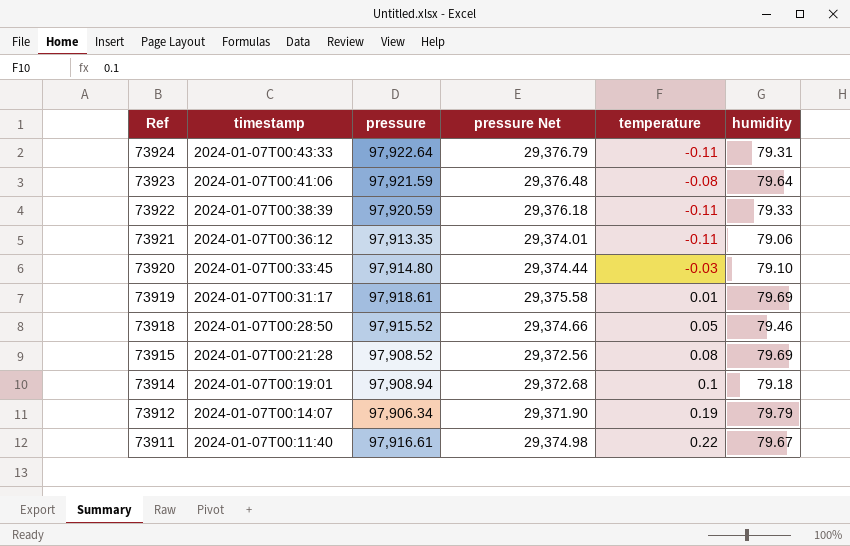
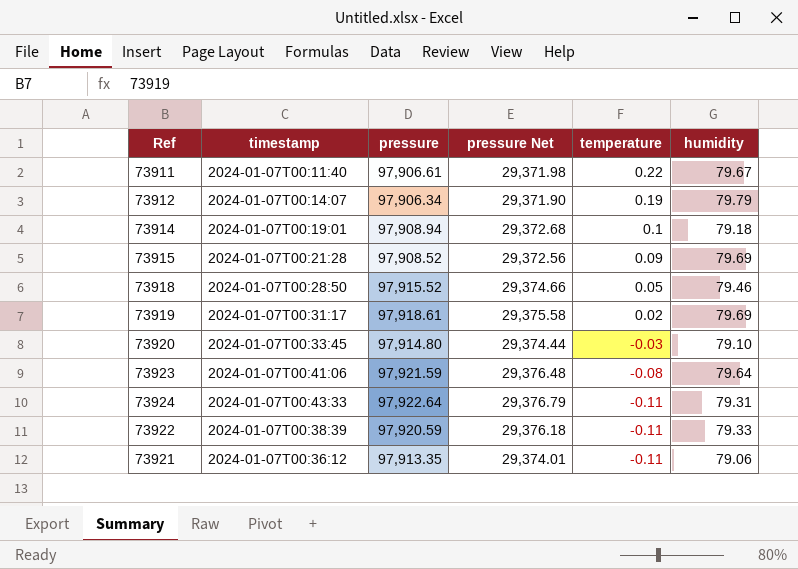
row order: Ref descending -> temperature descending
73911 | pressure: 97,916.61 -> 97,906.61
73911 | pressure Net: 29,374.98 -> 29,371.98
73915 | temperature: 0.08 -> 0.09
73919 | temperature: 0.01 -> 0.02

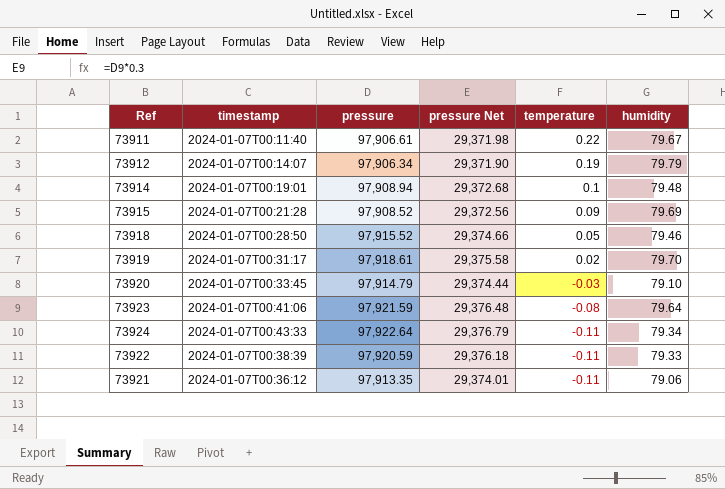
73914 | humidity: 79.18 -> 79.48
73919 | humidity: 79.69 -> 79.70
73920 | pressure: 97,914.80 -> 97,914.79
73924 | humidity: 79.31 -> 79.34

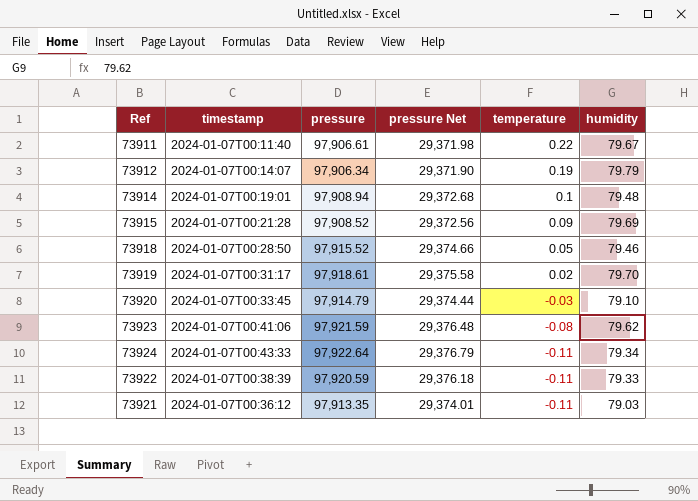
73923 | humidity: 79.64 -> 79.62
73921 | humidity: 79.06 -> 79.03

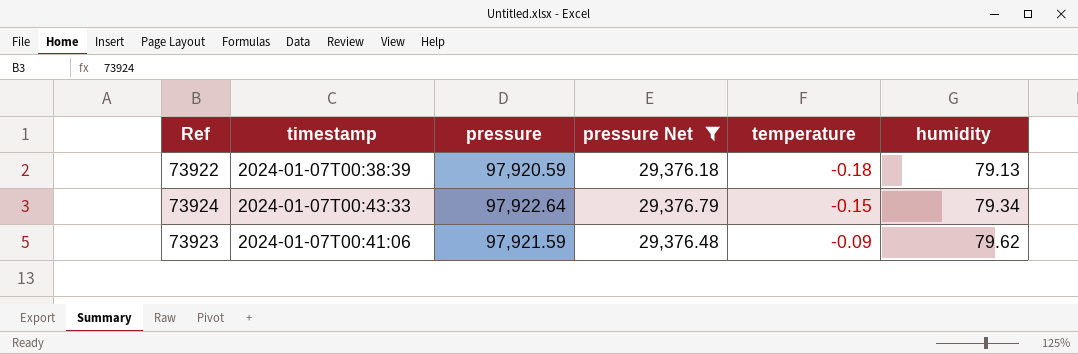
filter: none -> pressure Net >= 29,376.18
row order: temperature descending -> temperature ascending
73922 | temperature: -0.11 -> -0.18
73922 | humidity: 79.33 -> 79.13
73924 | temperature: -0.11 -> -0.15
73923 | temperature: -0.08 -> -0.09

